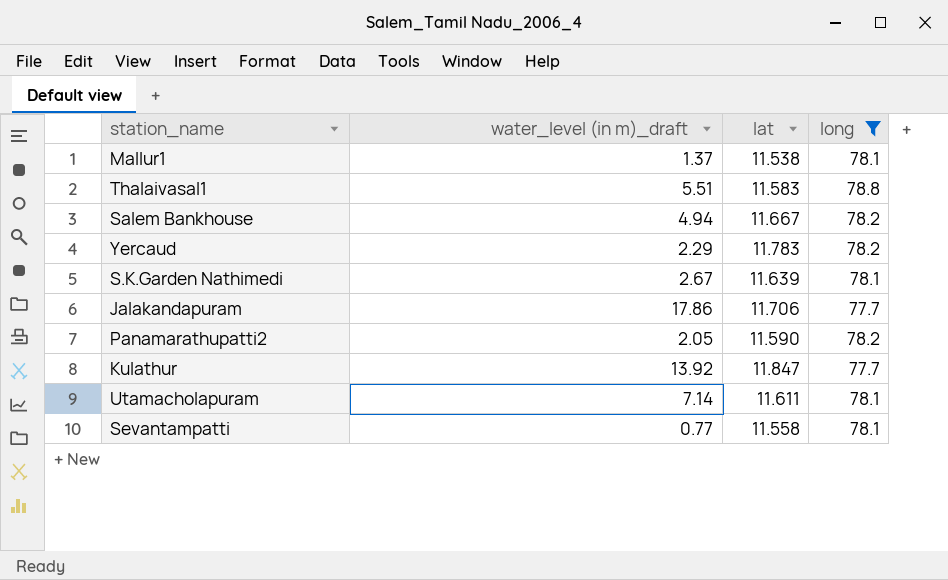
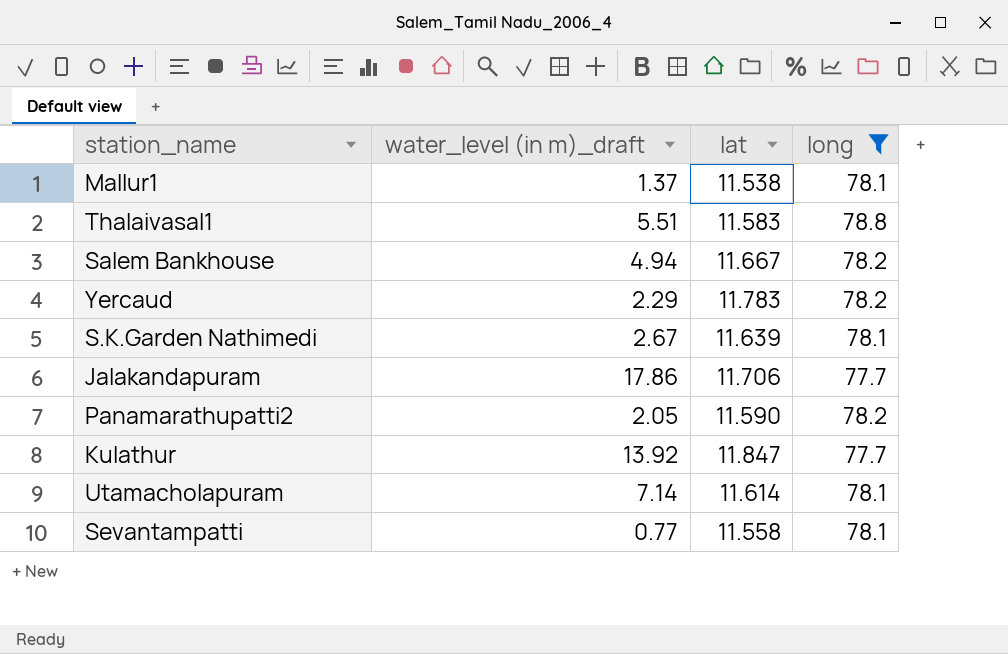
Utamacholapuram | lat: 11.611 -> 11.614

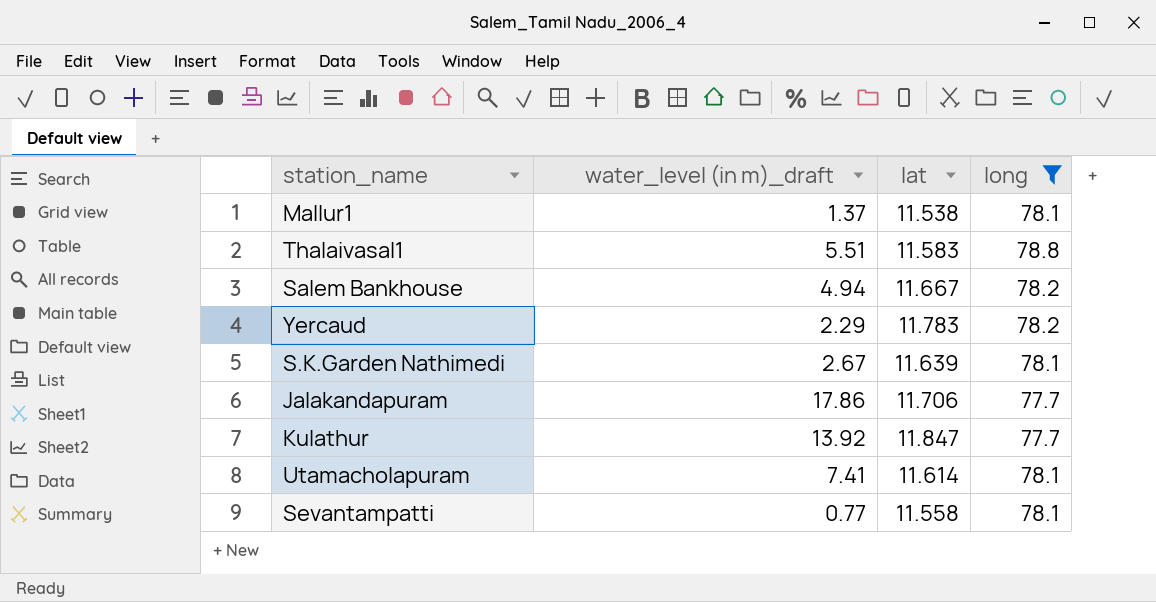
row Panamarathupatti2: 2.05 | 11.590 | 78.2 -> none
Utamacholapuram | water_level (in m)_draft: 7.14 -> 7.41

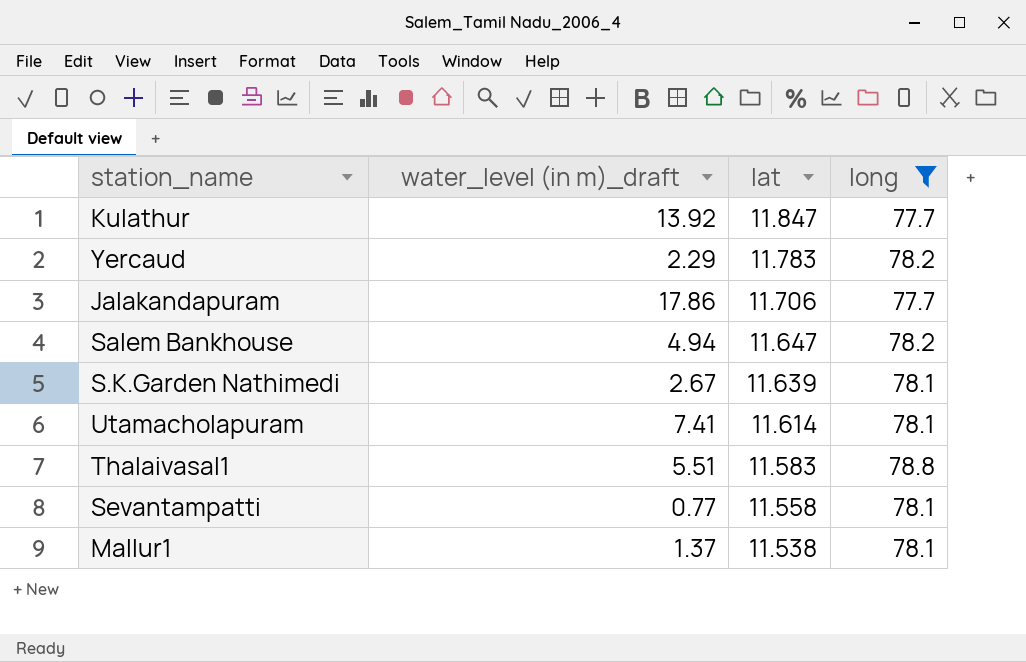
row order: none -> lat descending
Salem Bankhouse | lat: 11.667 -> 11.647

